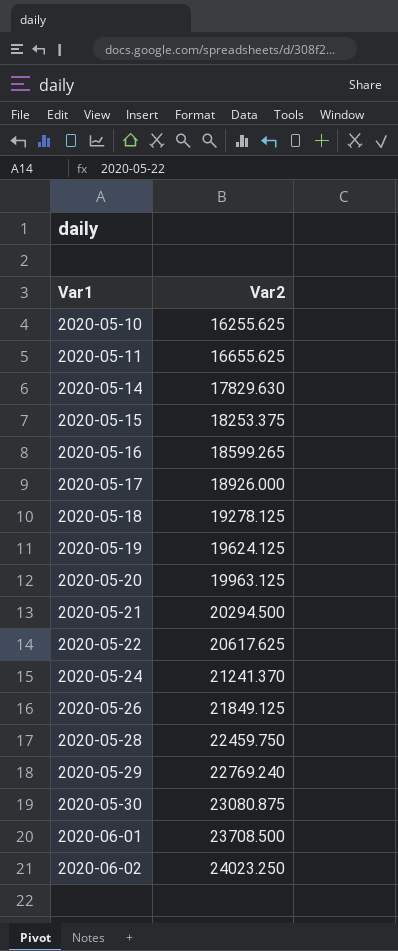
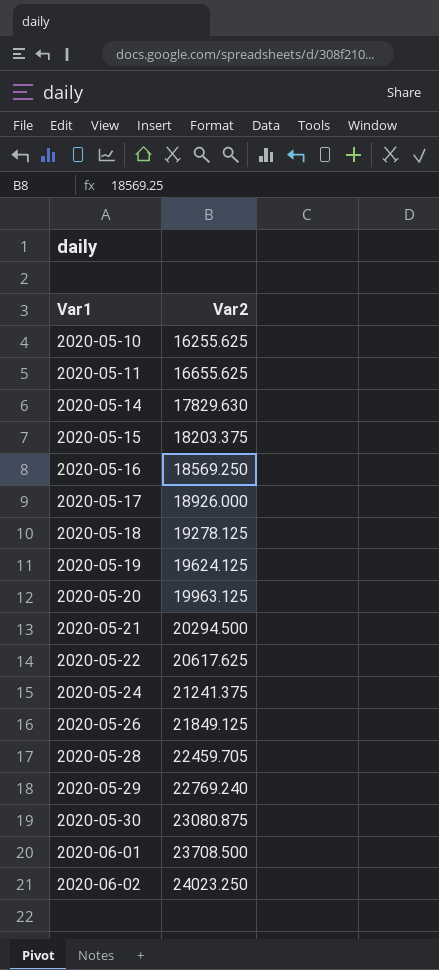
2020-05-15 | Var2: 18253.375 -> 18203.375
2020-05-16 | Var2: 18599.265 -> 18569.250
2020-05-24 | Var2: 21241.370 -> 21241.375
2020-05-28 | Var2: 22459.750 -> 22459.705

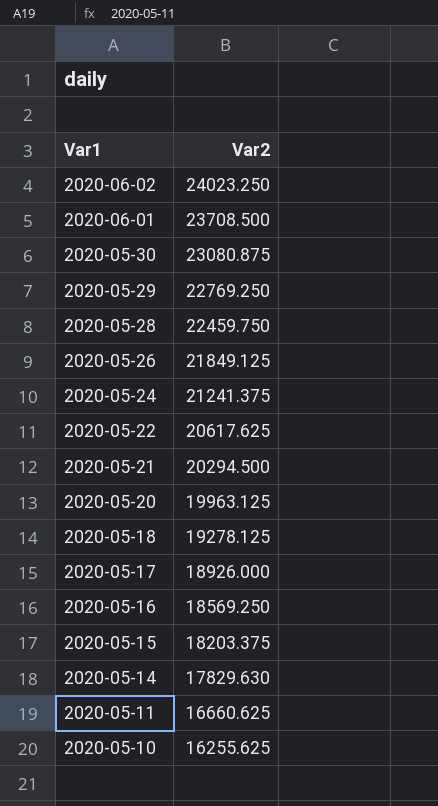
row order: Var1 ascending -> Var1 descending
row 2020-05-19: 19624.125 -> none
2020-05-29 | Var2: 22769.240 -> 22769.250
2020-05-28 | Var2: 22459.705 -> 22459.750
2020-05-11 | Var2: 16655.625 -> 16660.625

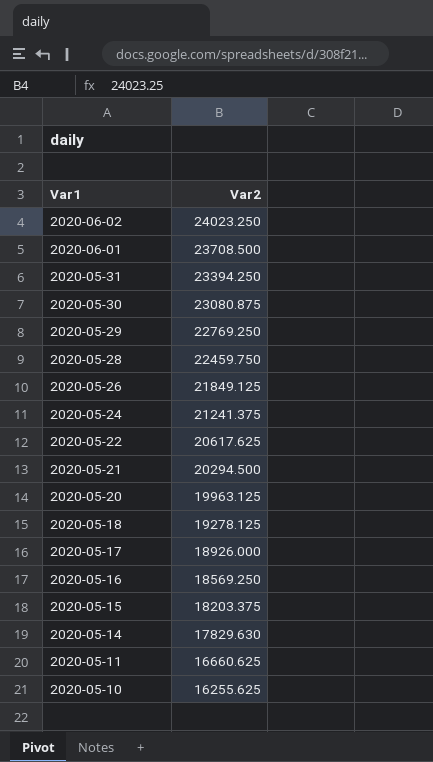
row 2020-05-31: none -> 23394.250

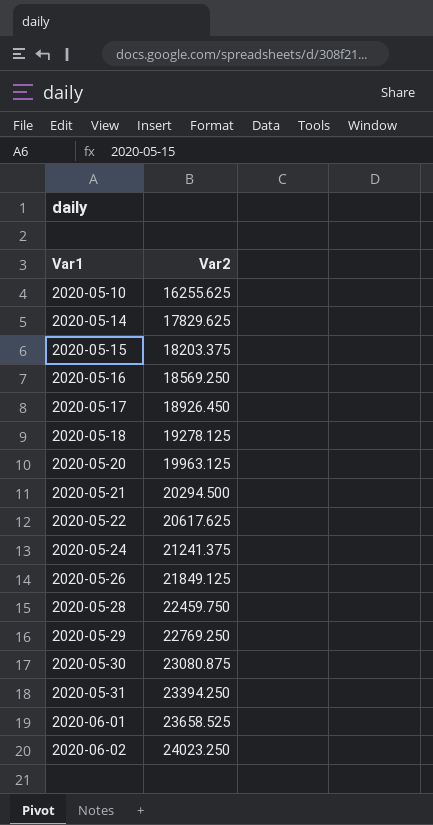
row order: Var1 descending -> Var1 ascending
row 2020-05-11: 16660.625 -> none
2020-05-14 | Var2: 17829.630 -> 17829.625
2020-05-17 | Var2: 18926.000 -> 18926.450
2020-06-01 | Var2: 23708.500 -> 23658.525

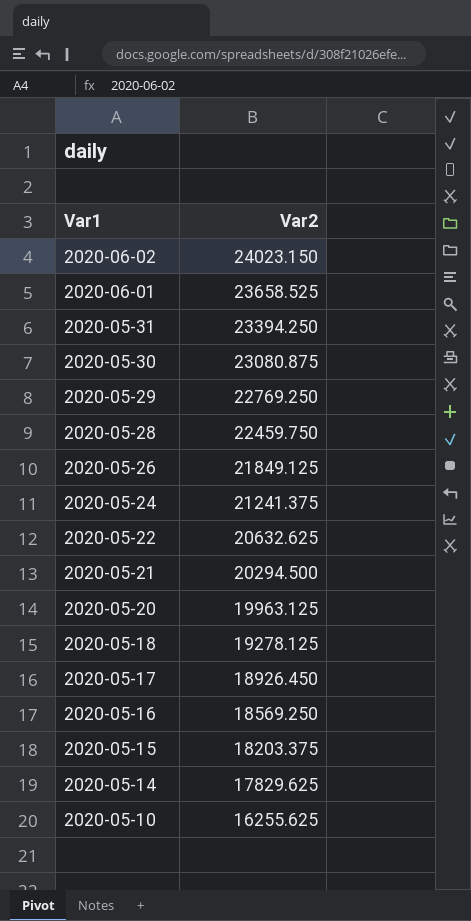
row order: Var1 ascending -> Var1 descending
2020-06-02 | Var2: 24023.250 -> 24023.150
2020-05-22 | Var2: 20617.625 -> 20632.625

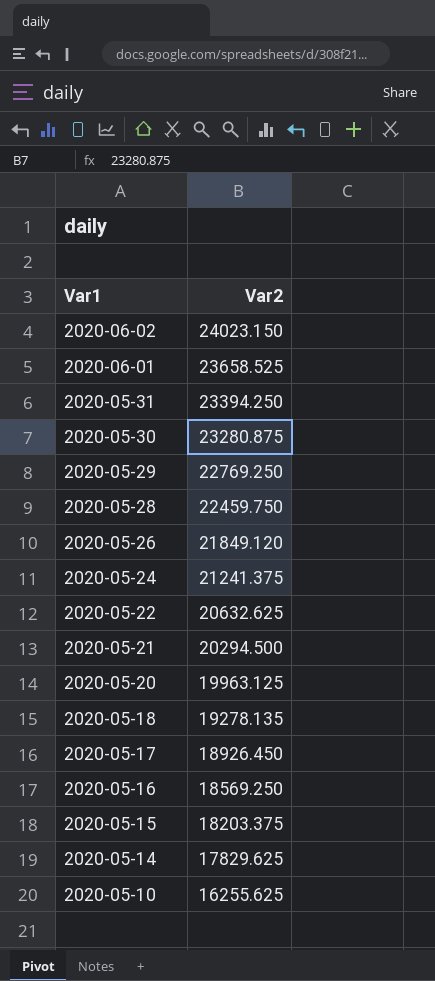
2020-05-30 | Var2: 23080.875 -> 23280.875
2020-05-26 | Var2: 21849.125 -> 21849.120
2020-05-18 | Var2: 19278.125 -> 19278.135

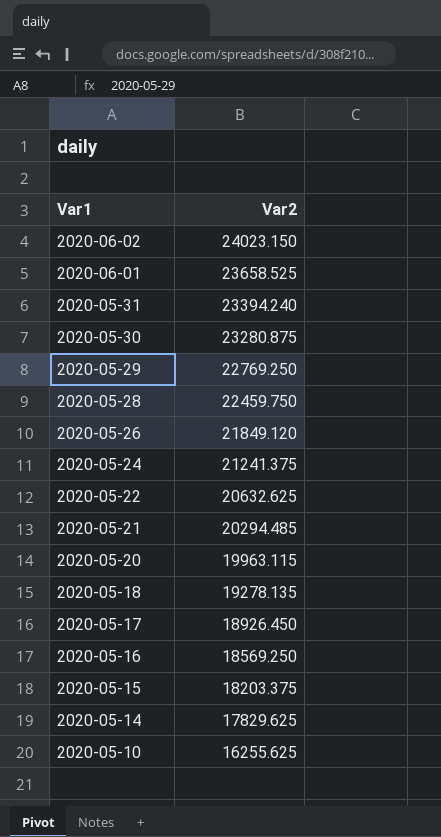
2020-05-31 | Var2: 23394.250 -> 23394.240
2020-05-21 | Var2: 20294.500 -> 20294.485
2020-05-20 | Var2: 19963.125 -> 19963.115

